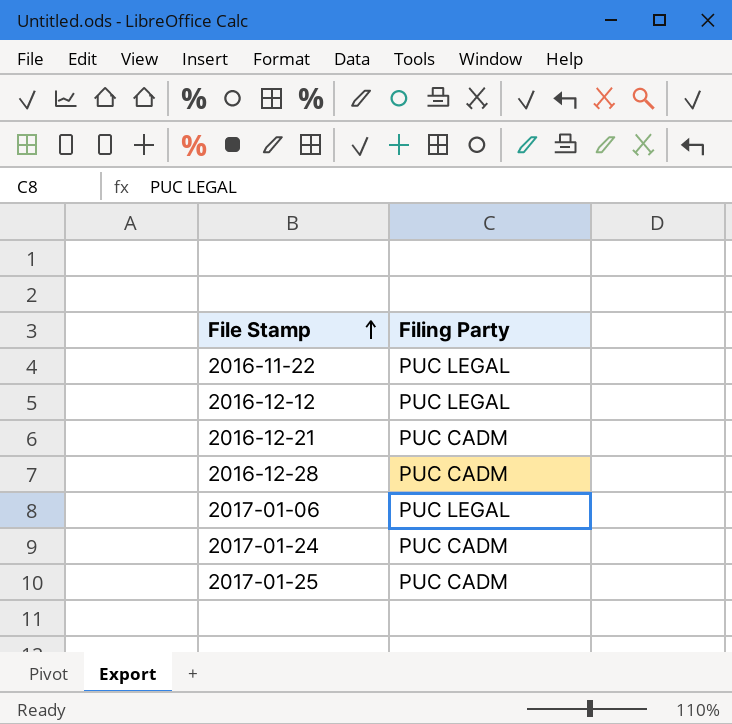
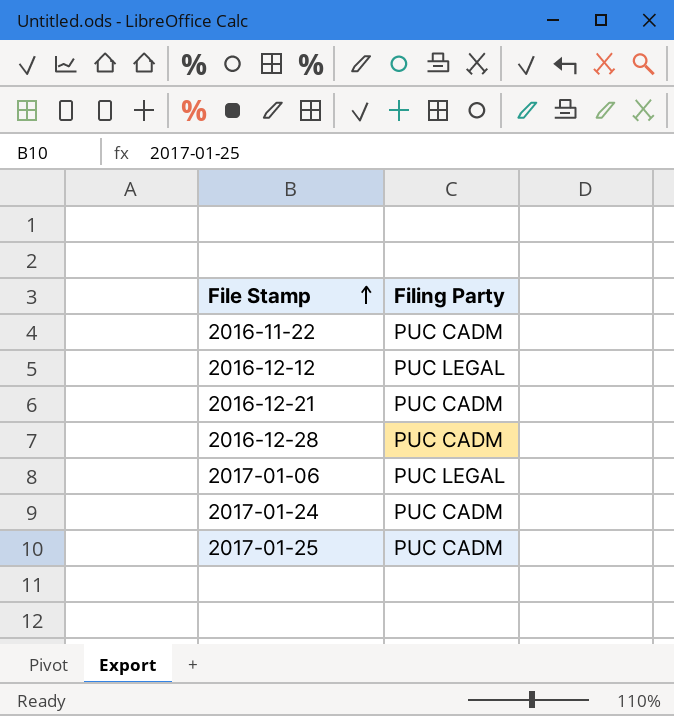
2016-11-22 | Filing Party: PUC LEGAL -> PUC CADM

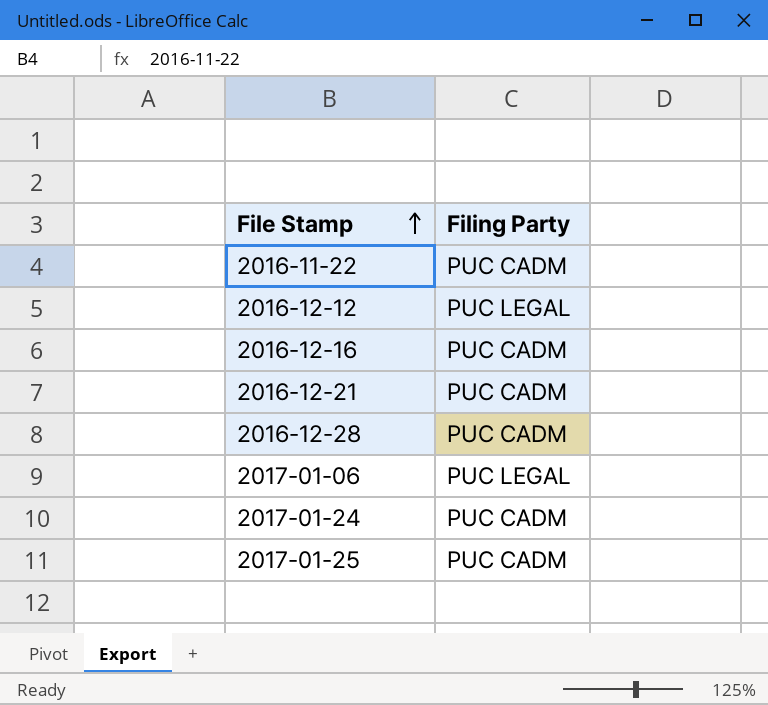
row 2016-12-16: none -> PUC CADM

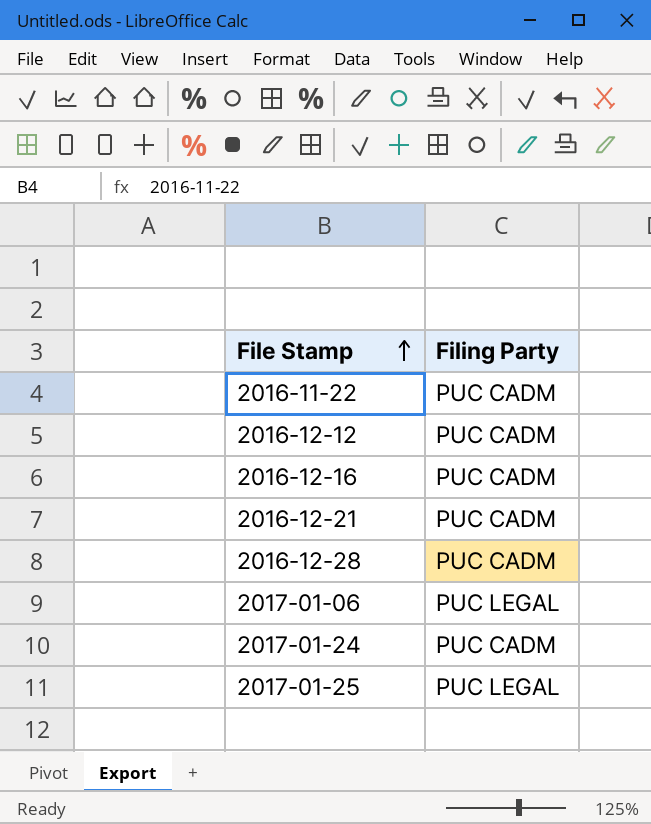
2016-12-12 | Filing Party: PUC LEGAL -> PUC CADM
2017-01-25 | Filing Party: PUC CADM -> PUC LEGAL

